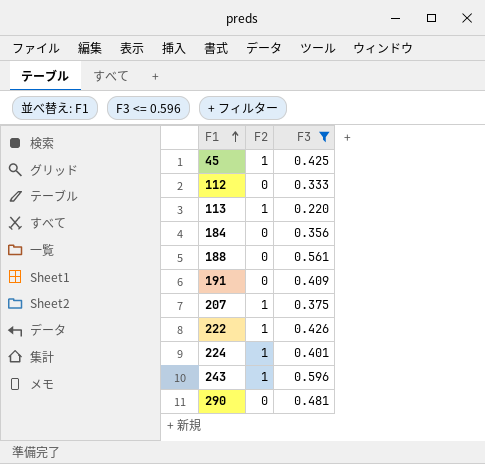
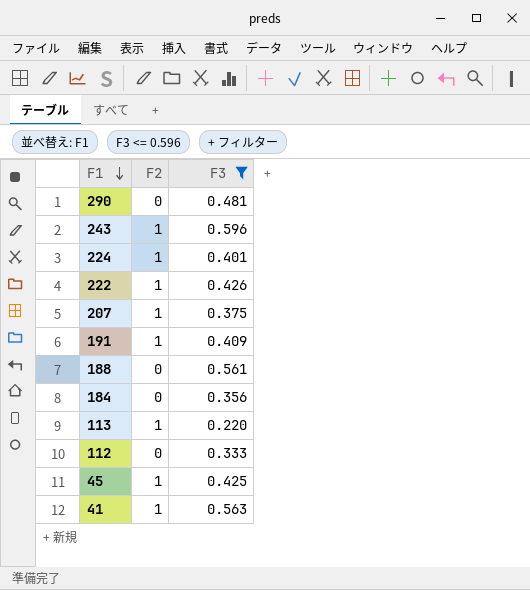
row order: F1 ascending -> F1 descending
191 | F2: 0 -> 1
row 41: none -> 1 | 0.563

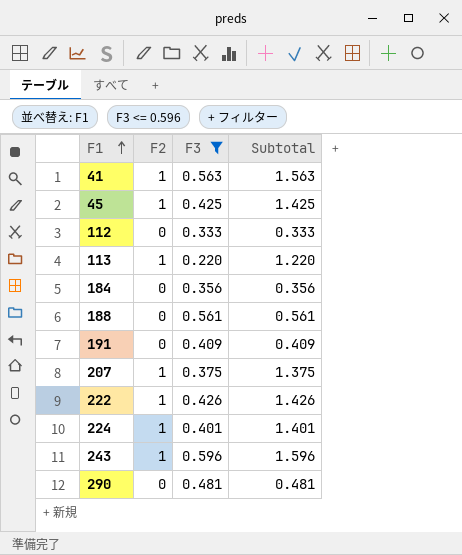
row order: F1 descending -> F1 ascending
column Subtotal | formula: none -> [F2] + [F3]
191 | F2: 1 -> 0

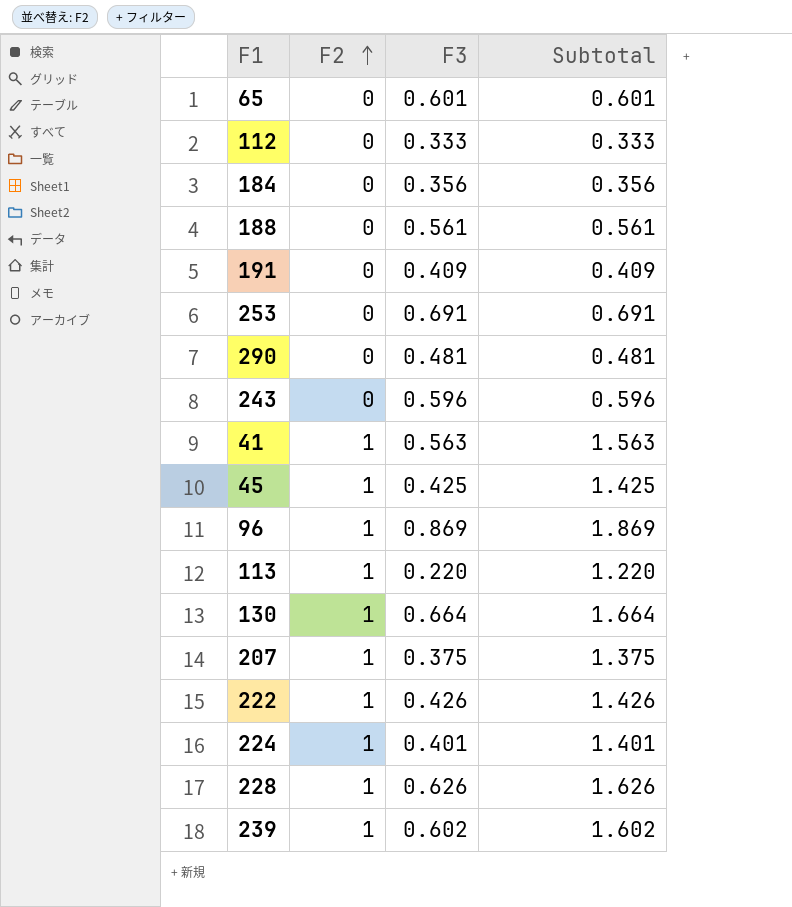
filter: F3 <= 0.596 -> none
row order: F1 ascending -> F2 ascending
243 | F2: 1 -> 0
243 | Subtotal: 1.596 -> 0.596

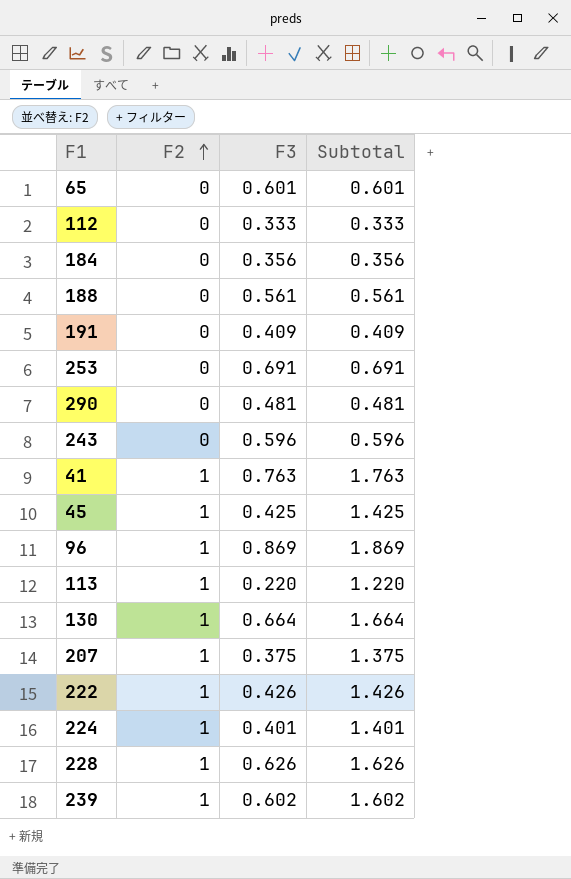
41 | F3: 0.563 -> 0.763
41 | Subtotal: 1.563 -> 1.763

